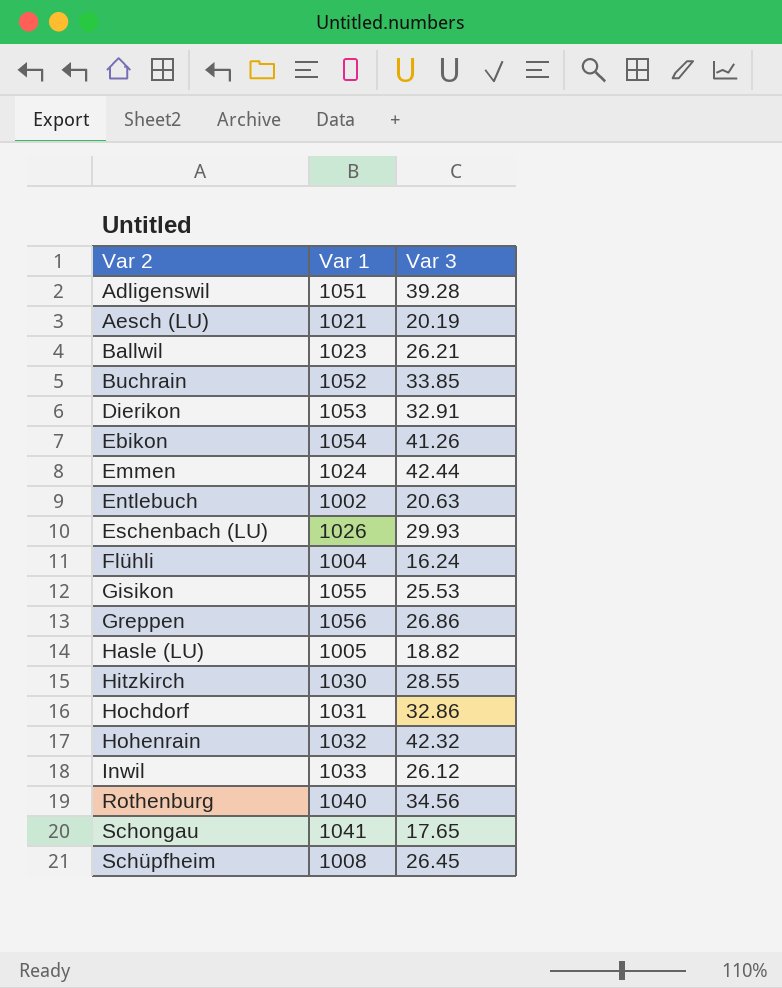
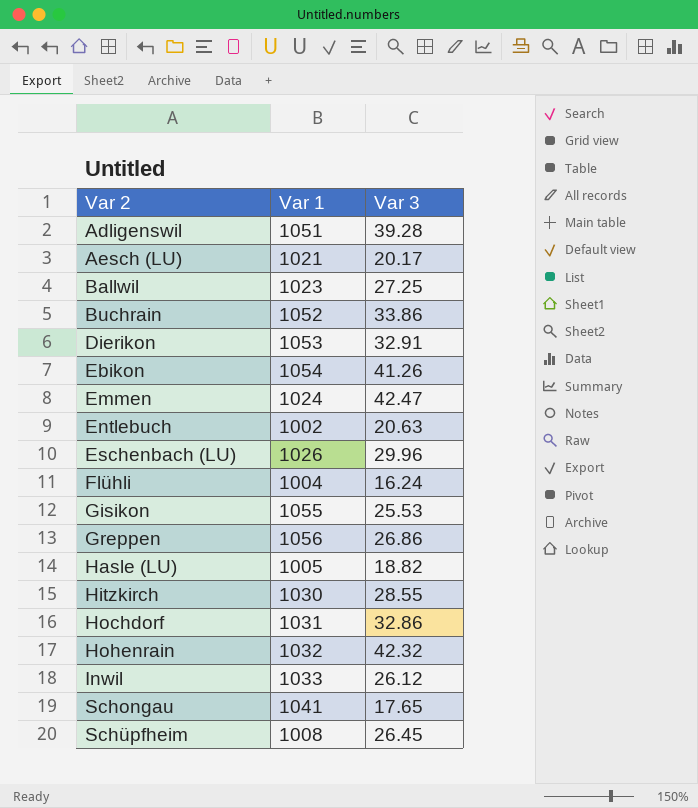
row Rothenburg: 1040 | 34.56 -> none
Aesch (LU) | Var 3: 20.19 -> 20.17
Ballwil | Var 3: 26.21 -> 27.25
Buchrain | Var 3: 33.85 -> 33.86
Emmen | Var 3: 42.44 -> 42.47
Eschenbach (LU) | Var 3: 29.93 -> 29.96

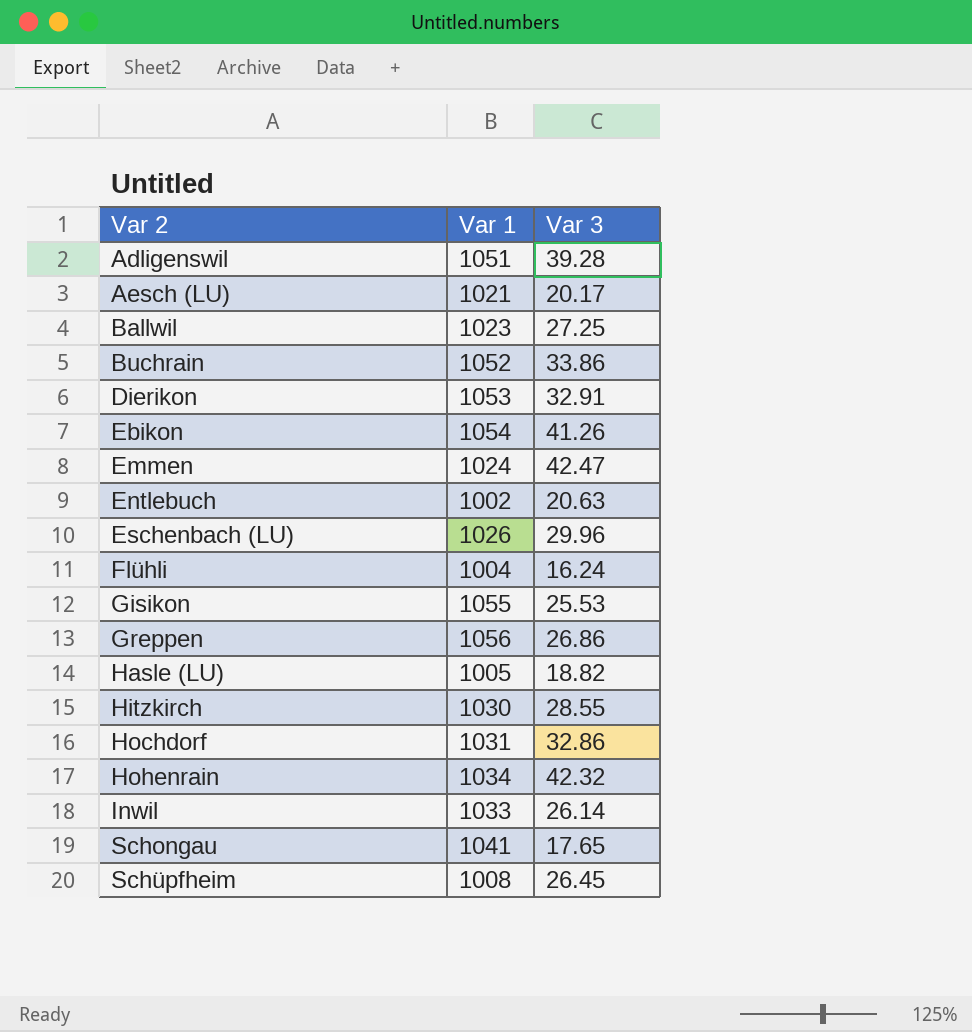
Hohenrain | Var 1: 1032 -> 1034
Inwil | Var 3: 26.12 -> 26.14

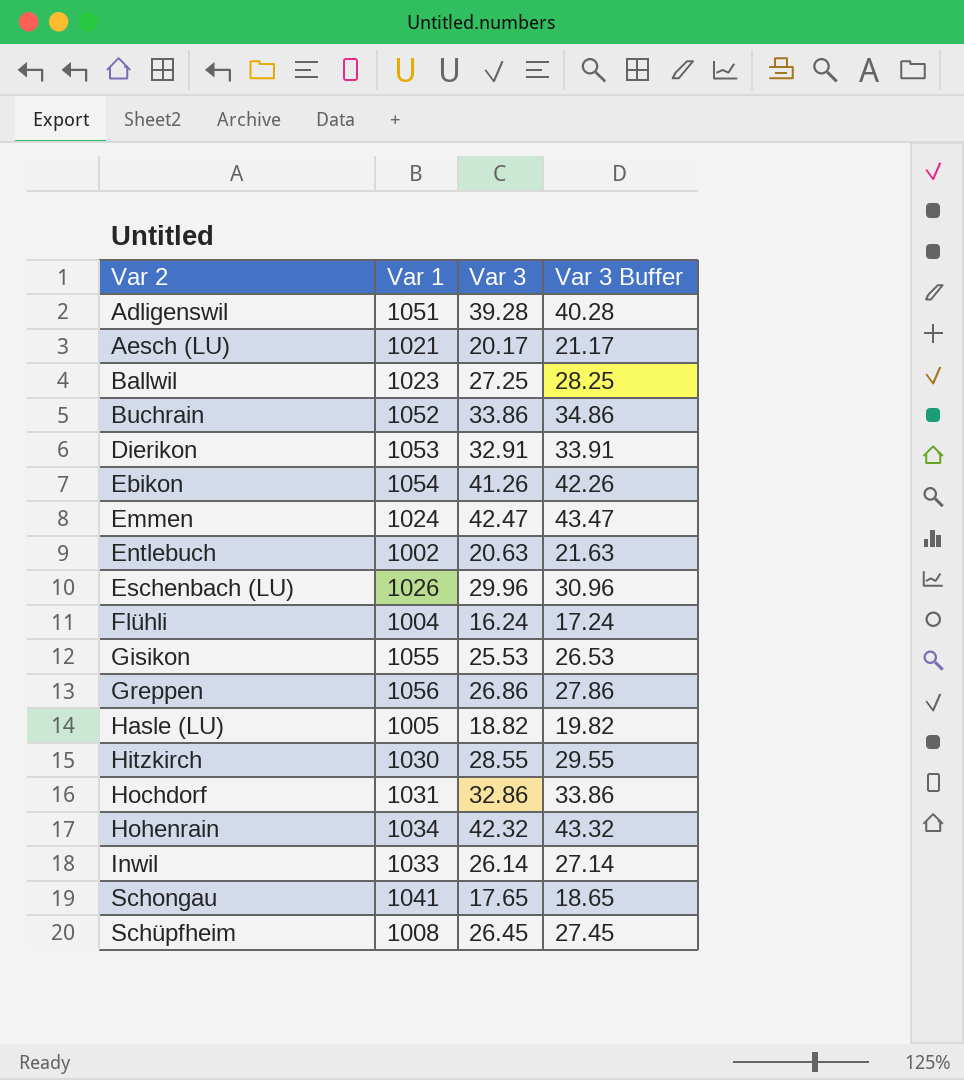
column Var 3 Buffer | formula: none -> [Var 3] + 1

